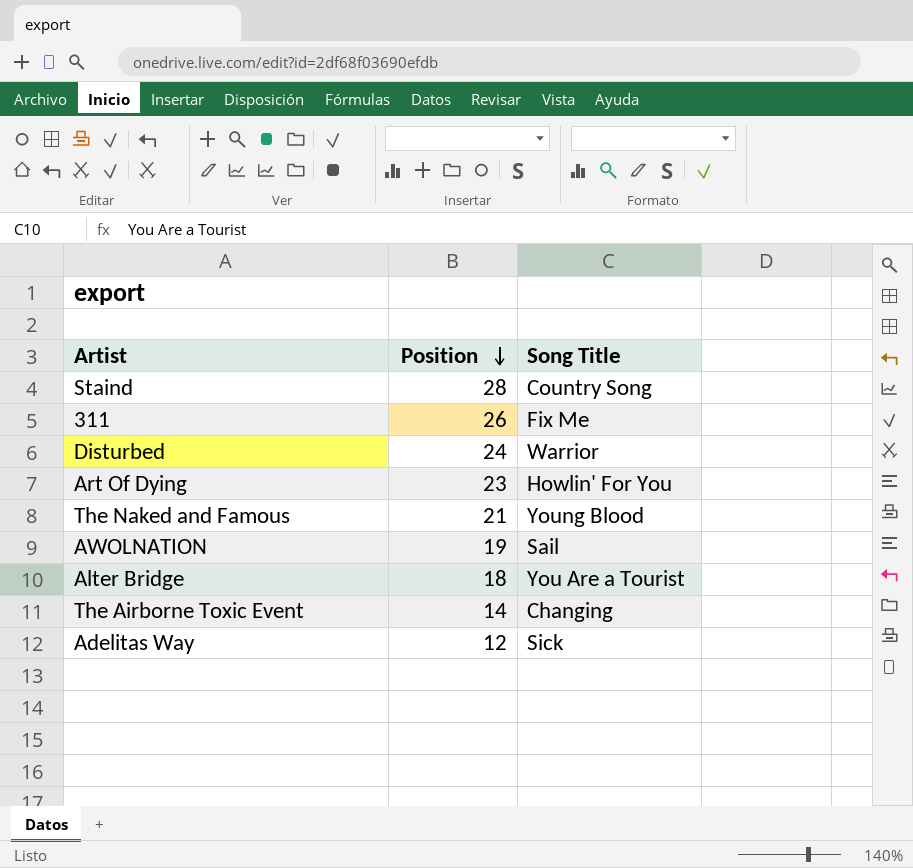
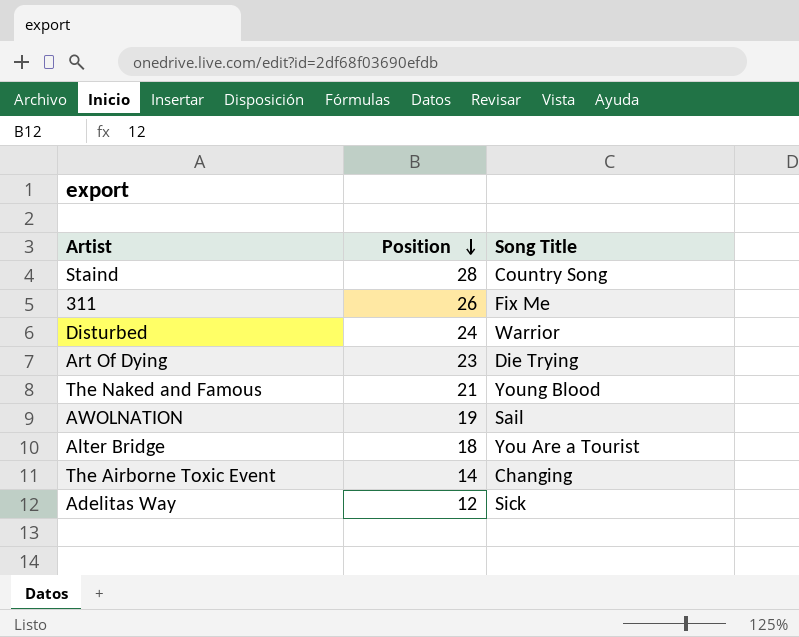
Art Of Dying | Song Title: Howlin' For You -> Die Trying

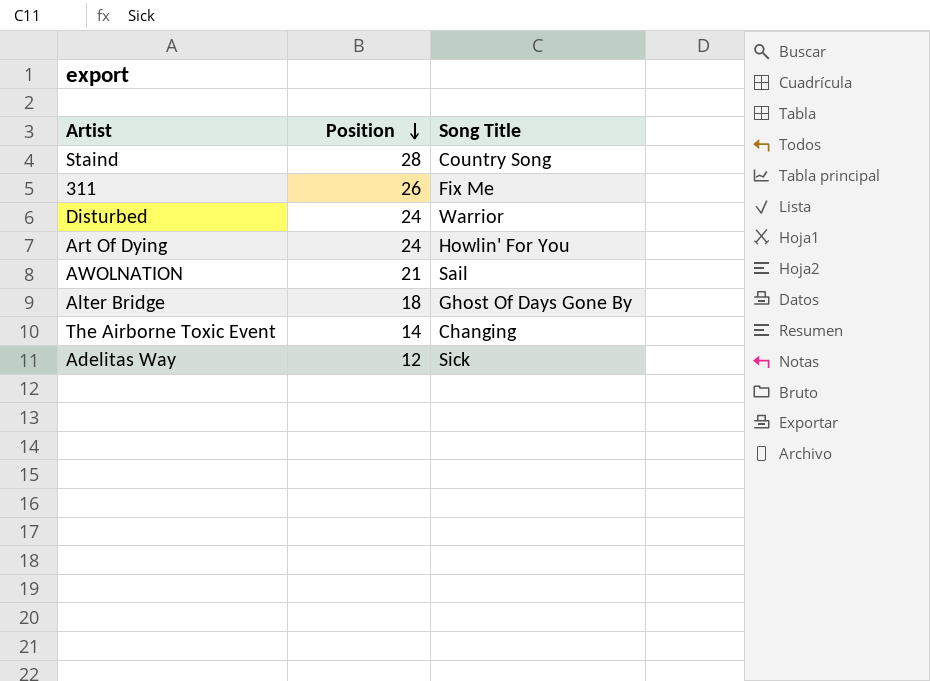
row The Naked and Famous: 21 | Young Blood -> none
Art Of Dying | Position: 23 -> 24
Art Of Dying | Song Title: Die Trying -> Howlin' For You
AWOLNATION | Position: 19 -> 21
Alter Bridge | Song Title: You Are a Tourist -> Ghost Of Days Gone By

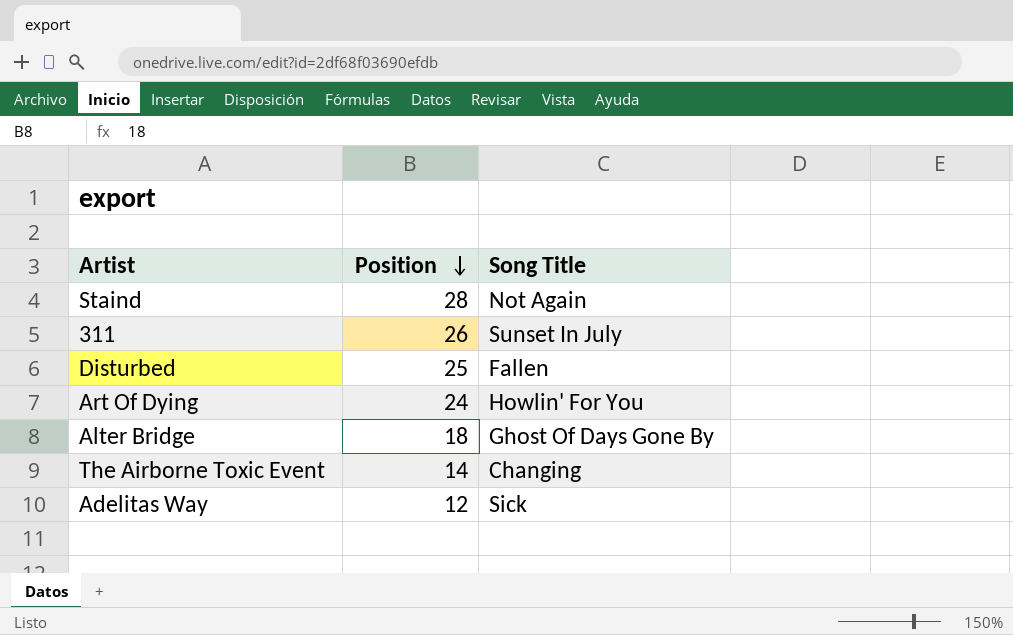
row AWOLNATION: 21 | Sail -> none
Staind | Song Title: Country Song -> Not Again
311 | Song Title: Fix Me -> Sunset In July
Disturbed | Position: 24 -> 25
Disturbed | Song Title: Warrior -> Fallen

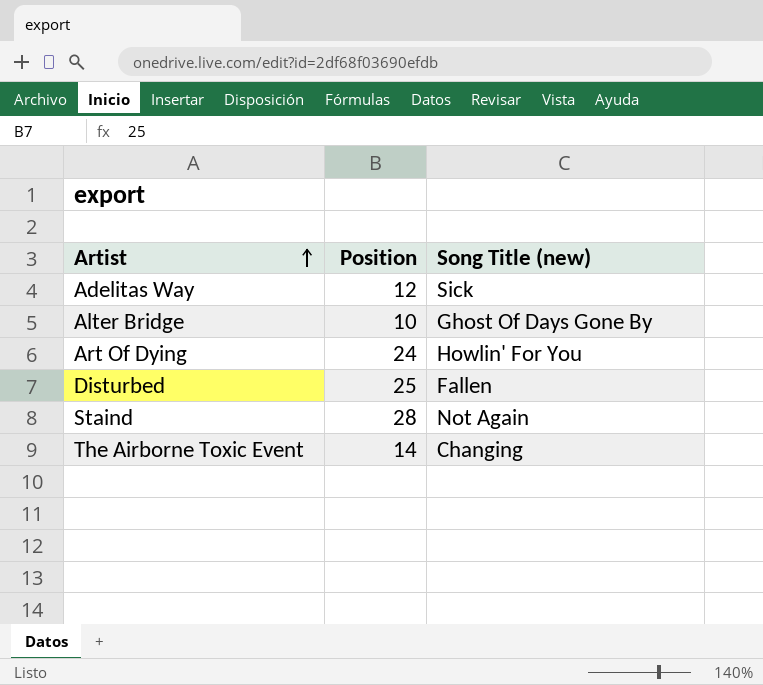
row order: Position descending -> Artist ascending
column name: Song Title -> Song Title (new)
row 311: 26 | Sunset In July -> none
Alter Bridge | Position: 18 -> 10

